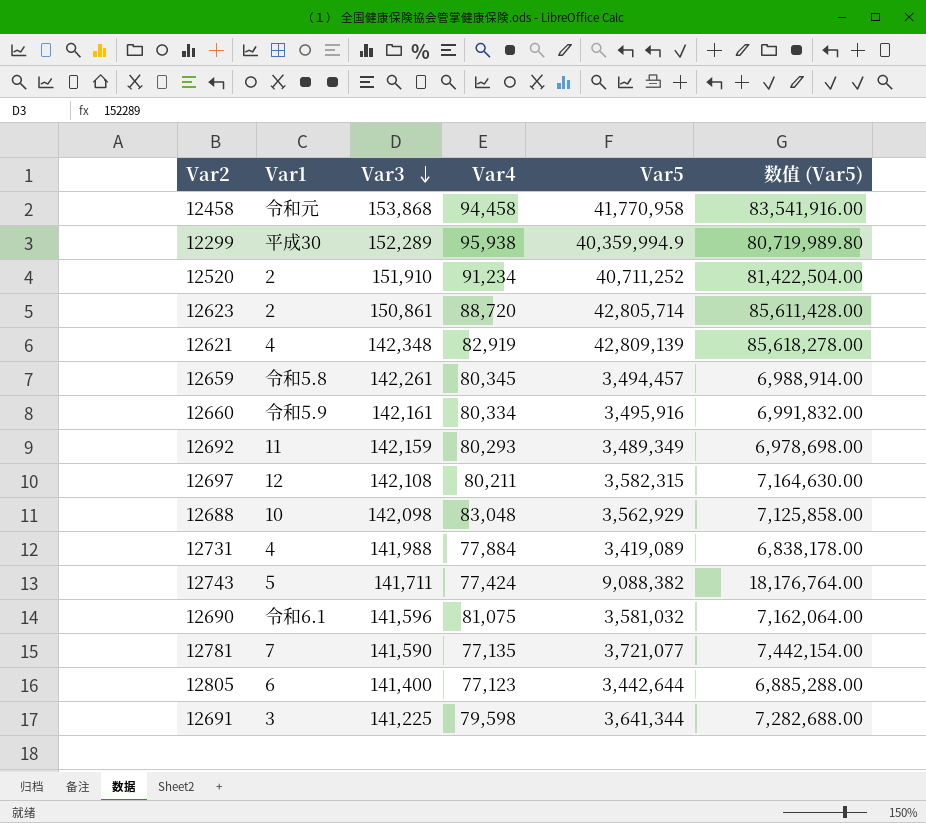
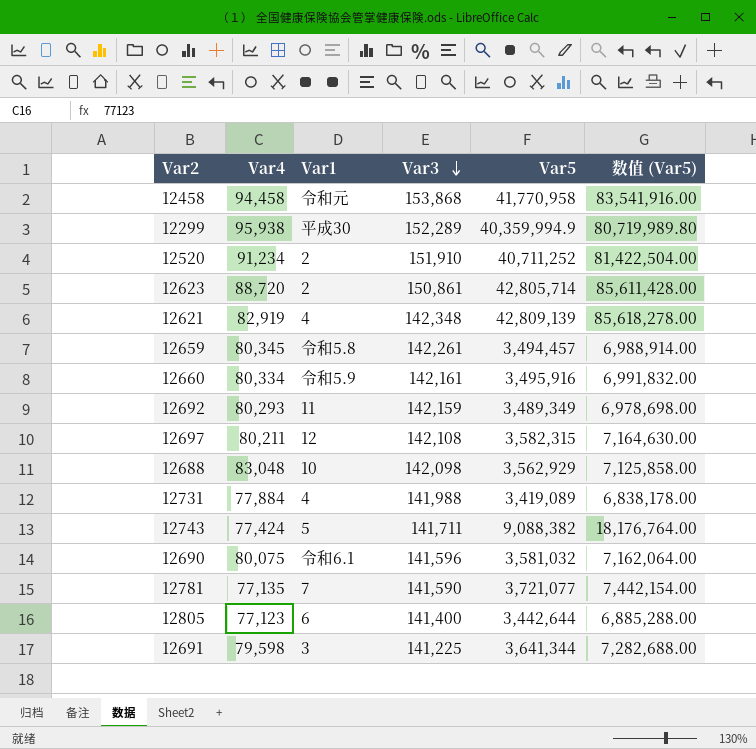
column Var4 | position: 4 -> 2
12690 | Var4: 81,075 -> 80,075

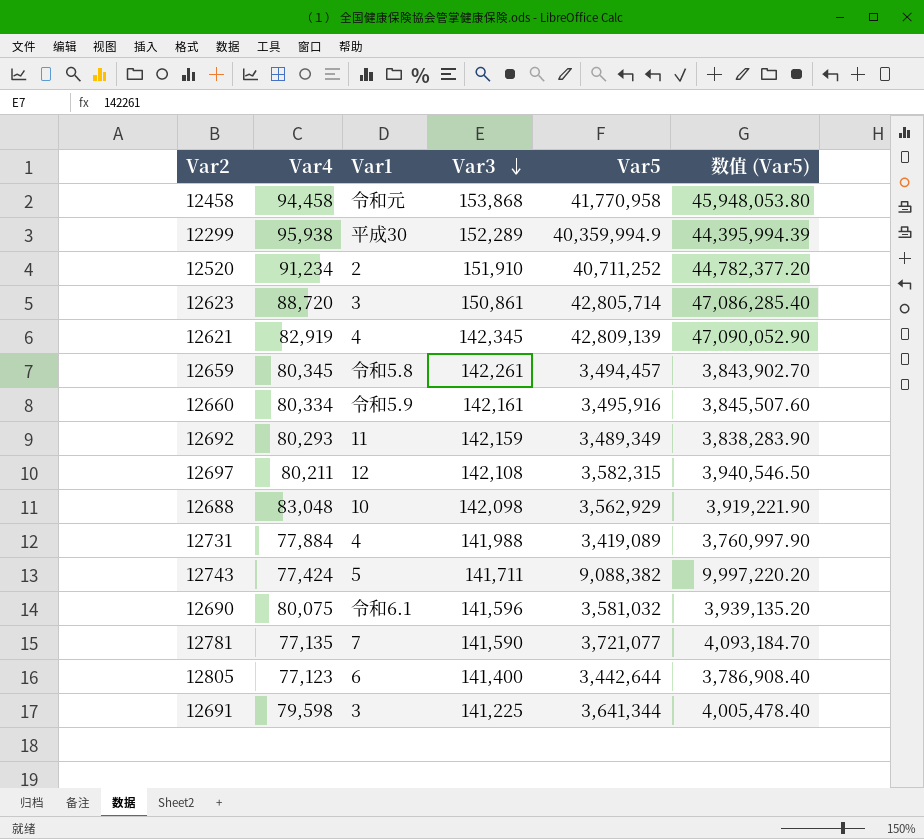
column 数值 (Var5) | formula: [Var5] * 2 -> [Var5] * 1.1
12623 | Var1: 2 -> 3
12621 | Var3: 142,348 -> 142,345

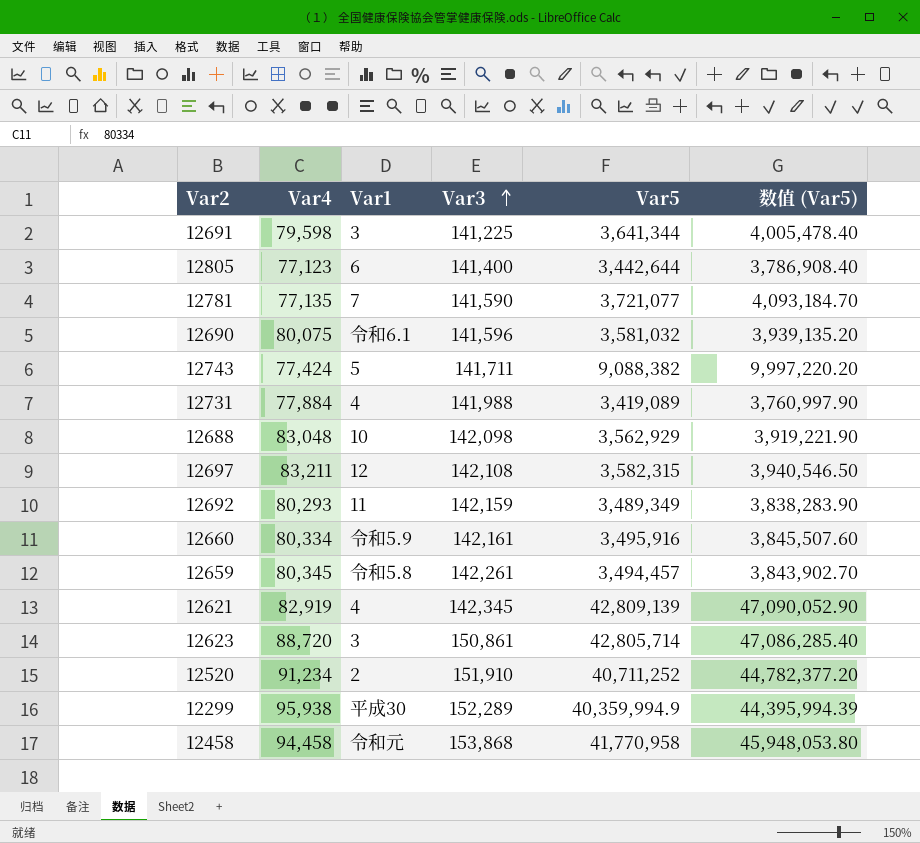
row order: Var3 descending -> Var3 ascending
12697 | Var4: 80,211 -> 83,211

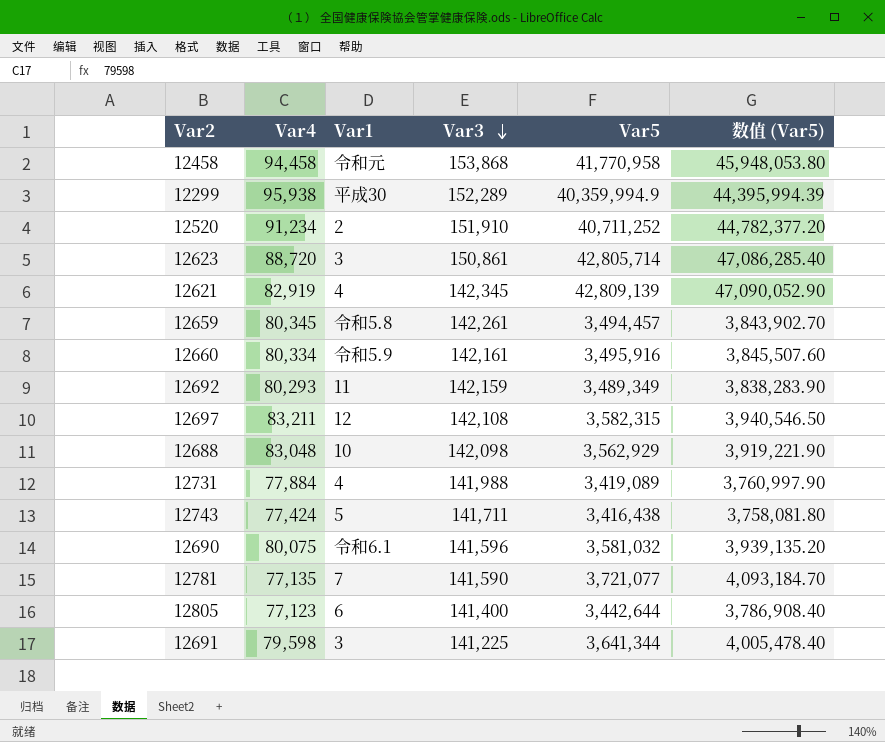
row order: Var3 ascending -> Var3 descending
12743 | Var5: 9,088,382 -> 3,416,438
12743 | 数值 (Var5): 9,997,220.20 -> 3,758,081.80

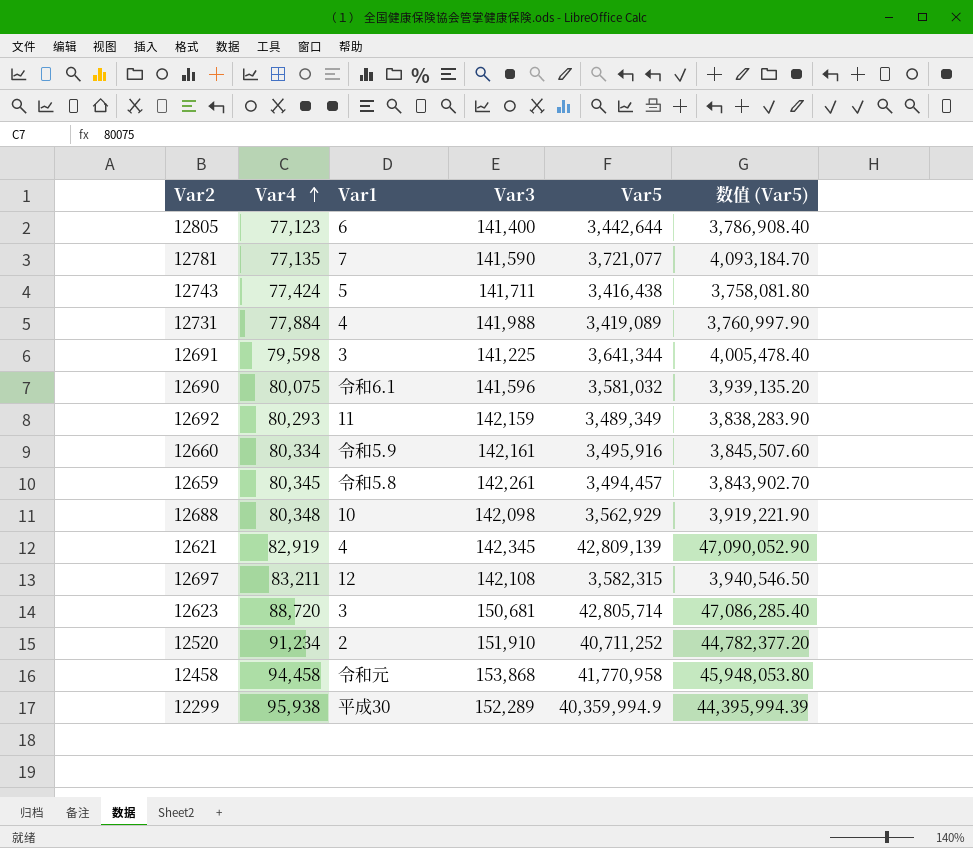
row order: Var3 descending -> Var4 ascending
12688 | Var4: 83,048 -> 80,348
12623 | Var3: 150,861 -> 150,681

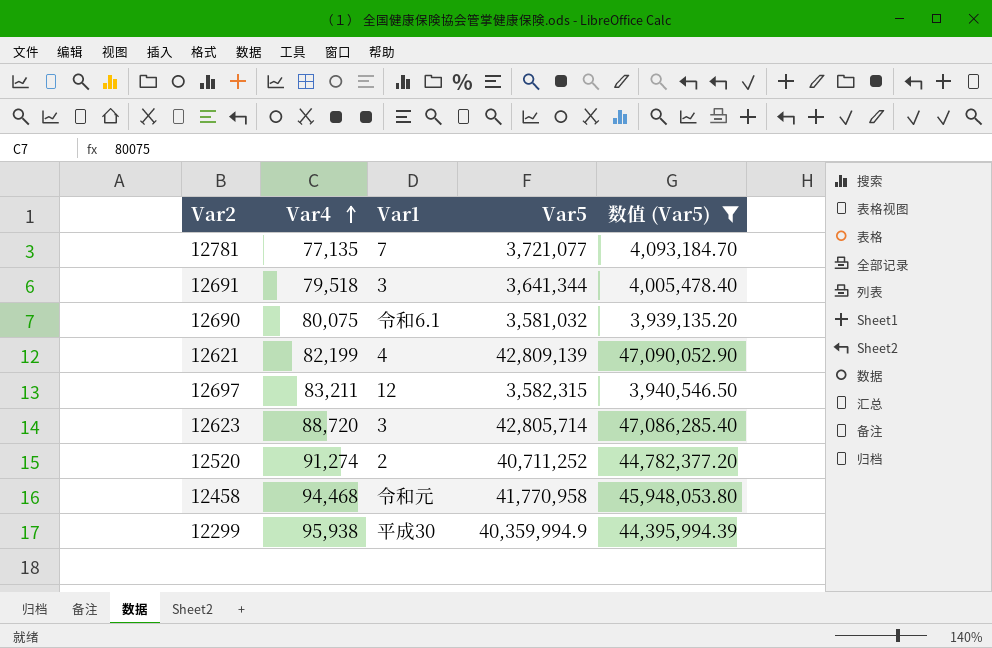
filter: none -> 数值 (Var5) >= 3,939,135.20
column Var3 | position: 4 -> none
12691 | Var4: 79,598 -> 79,518
12621 | Var4: 82,919 -> 82,199
12520 | Var4: 91,234 -> 91,274
12458 | Var4: 94,458 -> 94,468

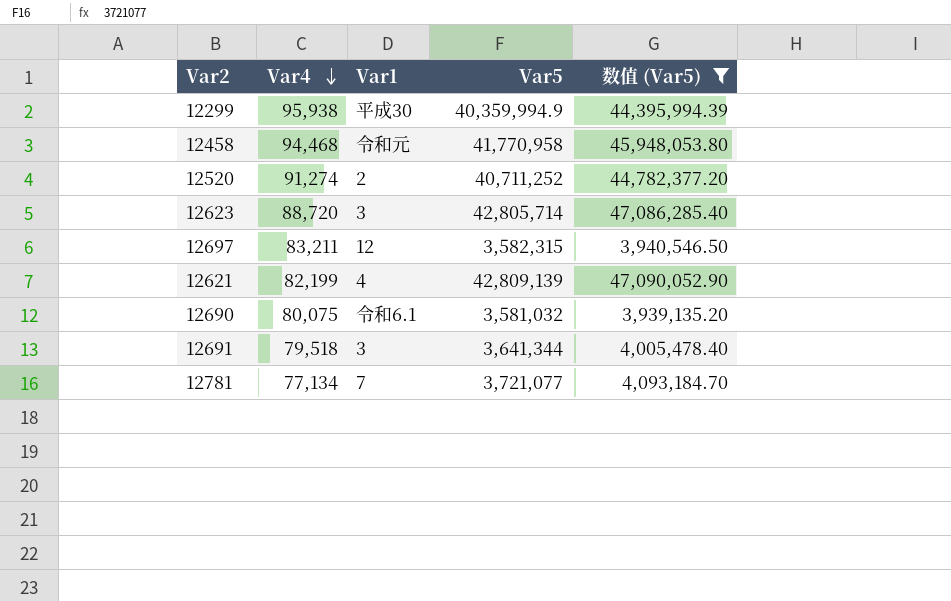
row order: Var4 ascending -> Var4 descending
12781 | Var4: 77,135 -> 77,134

